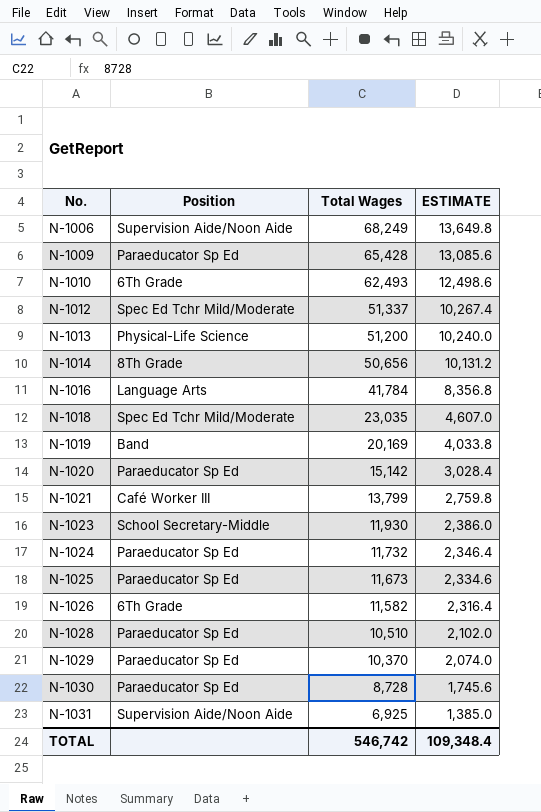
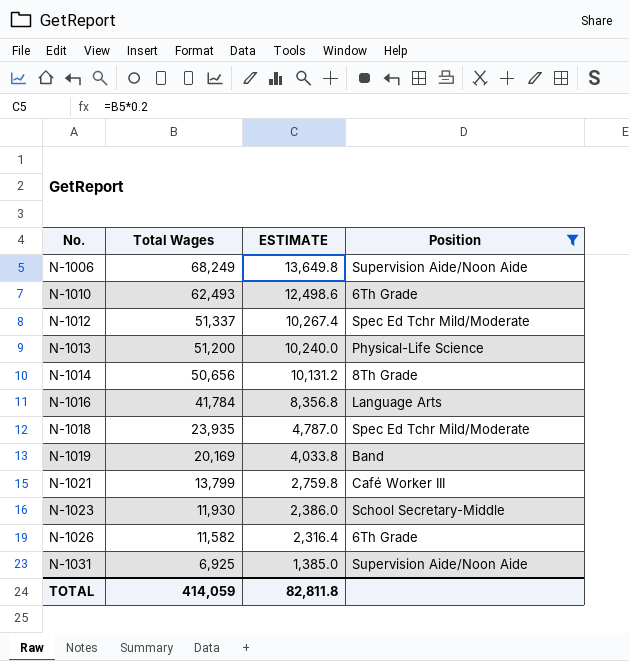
filter: none -> Position != Paraeducator Sp Ed
column Position | position: 2 -> 4
N-1018 | Total Wages: 23,035 -> 23,935
N-1018 | ESTIMATE: 4,607.0 -> 4,787.0
TOTAL | Total Wages: 546,742 -> 414,059
TOTAL | ESTIMATE: 109,348.4 -> 82,811.8

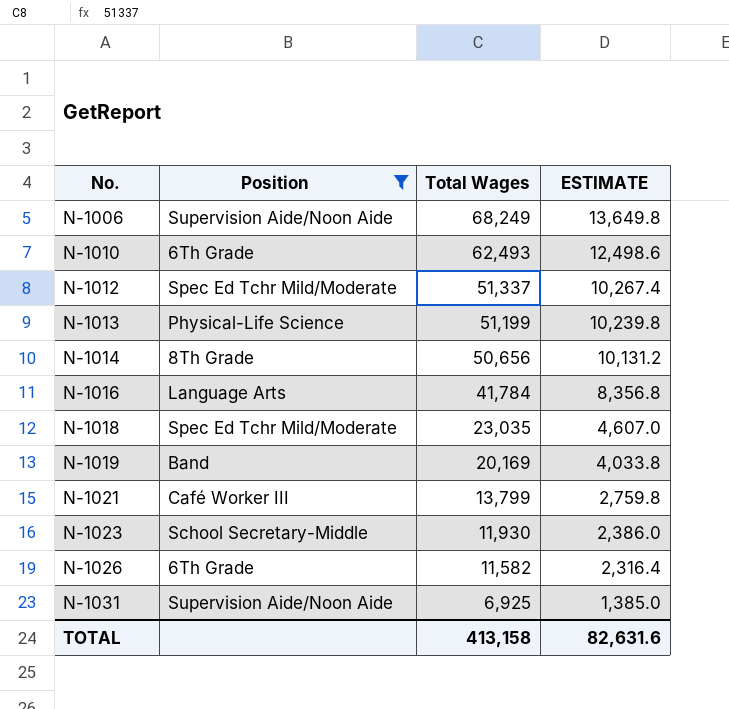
column Position | position: 4 -> 2
N-1013 | Total Wages: 51,200 -> 51,199
N-1013 | ESTIMATE: 10,240.0 -> 10,239.8
N-1018 | Total Wages: 23,935 -> 23,035
N-1018 | ESTIMATE: 4,787.0 -> 4,607.0
TOTAL | Total Wages: 414,059 -> 413,158
TOTAL | ESTIMATE: 82,811.8 -> 82,631.6

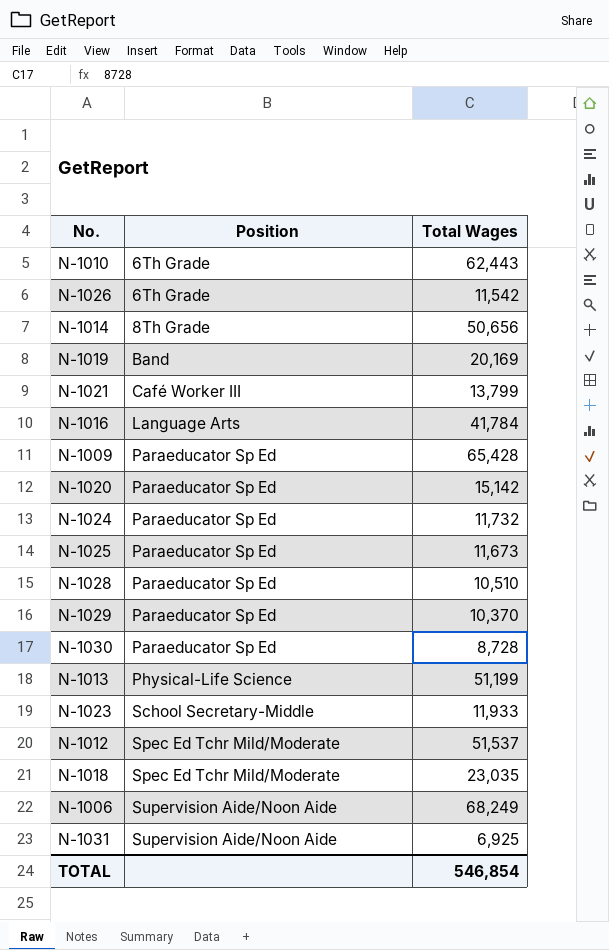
filter: Position != Paraeducator Sp Ed -> none
row order: No. ascending -> Position ascending
column ESTIMATE | formula: [Total Wages] * 0.2 -> none
N-1010 | Total Wages: 62,493 -> 62,443
N-1026 | Total Wages: 11,582 -> 11,542
N-1023 | Total Wages: 11,930 -> 11,933
N-1012 | Total Wages: 51,337 -> 51,537
TOTAL | Total Wages: 413,158 -> 546,854

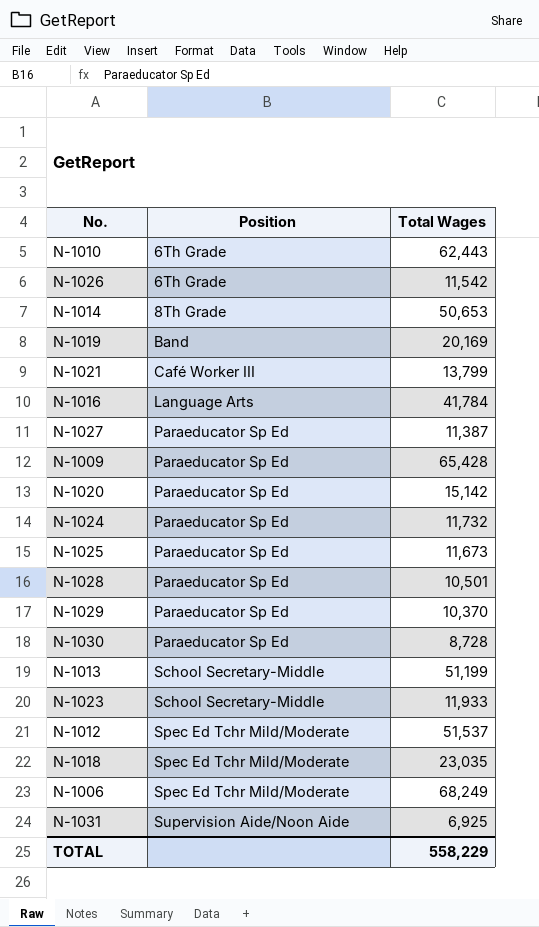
N-1014 | Total Wages: 50,656 -> 50,653
row N-1027: none -> Paraeducator Sp Ed | 11,387
N-1028 | Total Wages: 10,510 -> 10,501
N-1013 | Position: Physical-Life Science -> School Secretary-Middle
N-1006 | Position: Supervision Aide/Noon Aide -> Spec Ed Tchr Mild/Moderate
TOTAL | Total Wages: 546,854 -> 558,229

